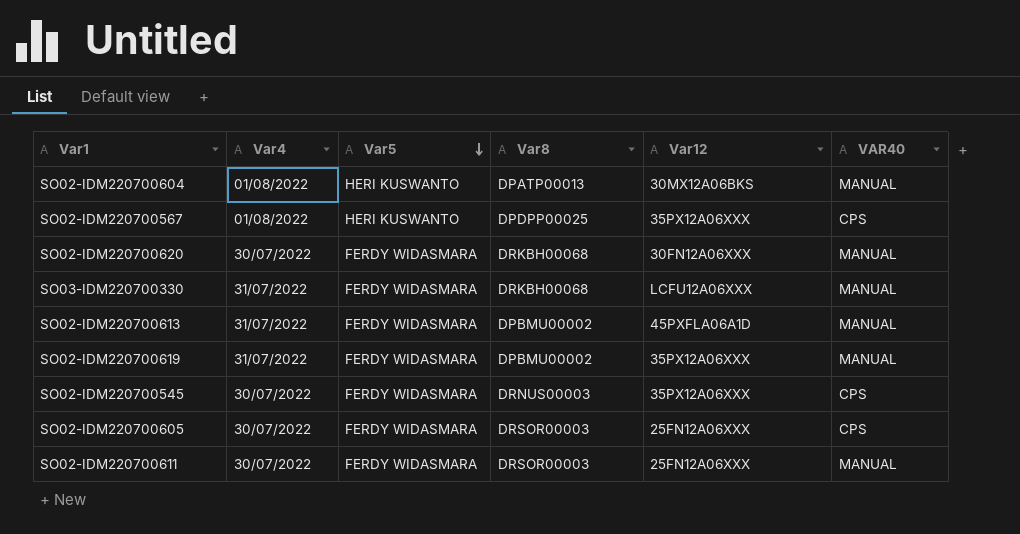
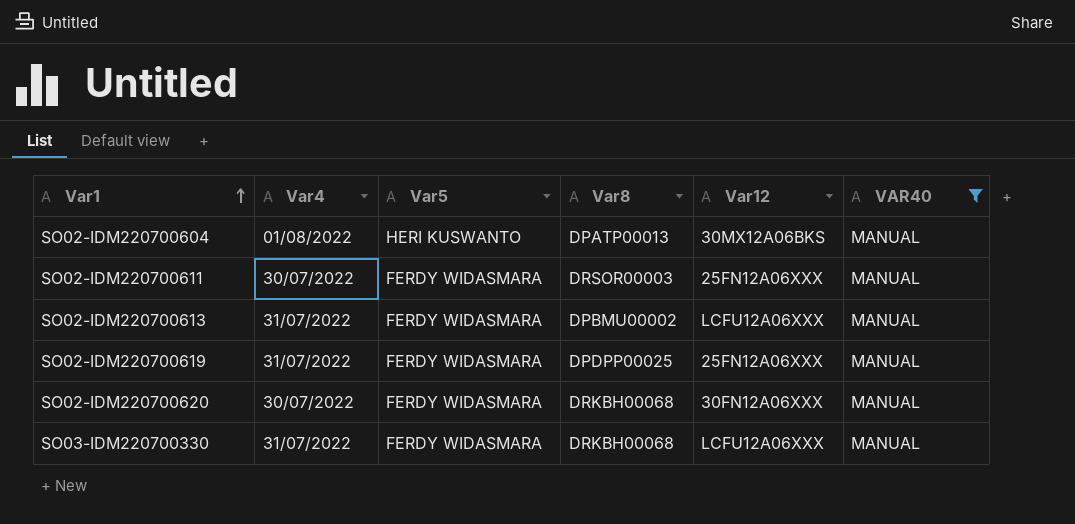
filter: none -> VAR40 = MANUAL
row order: Var5 descending -> Var1 ascending
SO02-IDM220700613 | Var12: 45PXFLA06A1D -> LCFU12A06XXX
SO02-IDM220700619 | Var8: DPBMU00002 -> DPDPP00025
SO02-IDM220700619 | Var12: 35PX12A06XXX -> 25FN12A06XXX

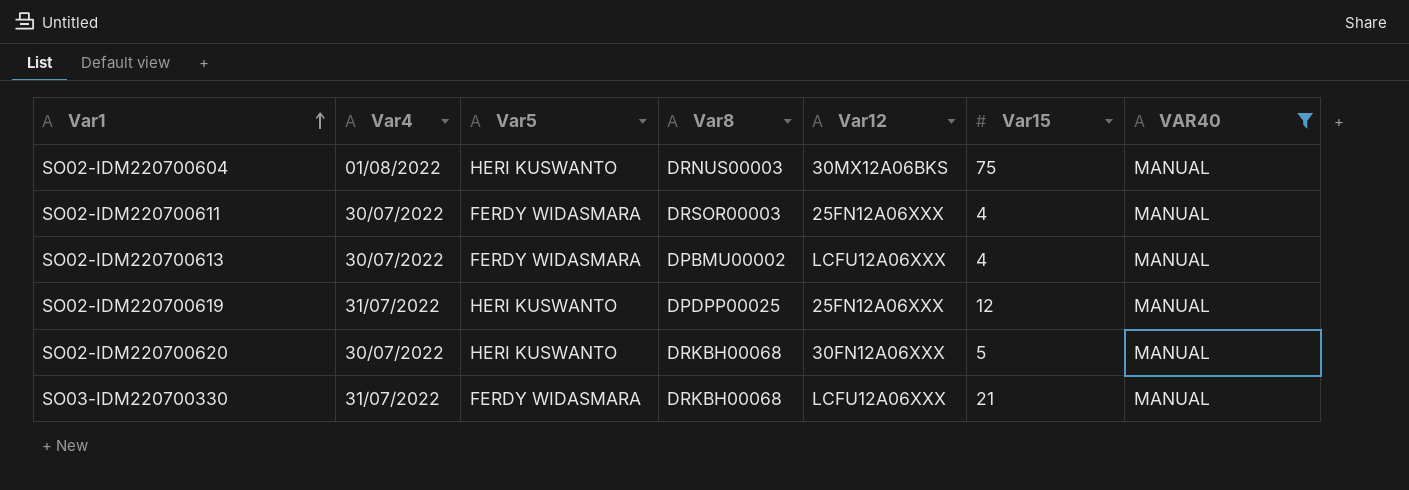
column Var15 | position: none -> 6
SO02-IDM220700604 | Var8: DPATP00013 -> DRNUS00003
SO02-IDM220700613 | Var4: 31/07/2022 -> 30/07/2022
SO02-IDM220700619 | Var5: FERDY WIDASMARA -> HERI KUSWANTO
SO02-IDM220700620 | Var5: FERDY WIDASMARA -> HERI KUSWANTO

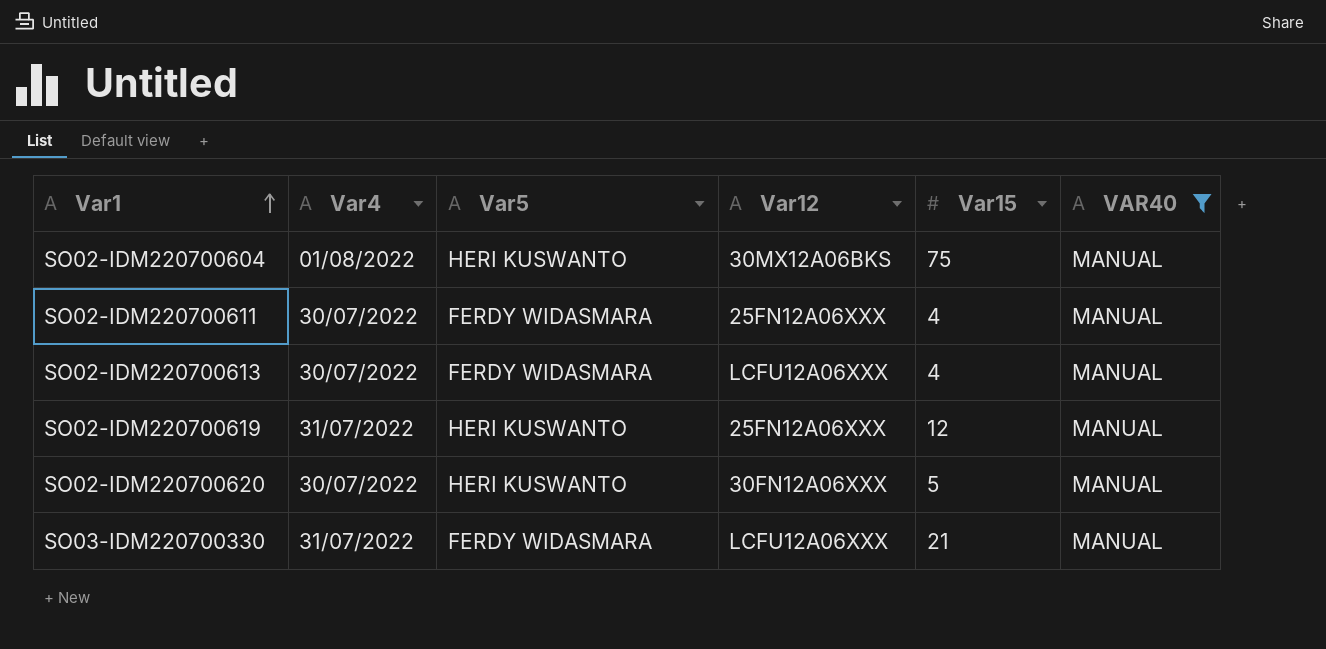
column Var8 | position: 4 -> none

